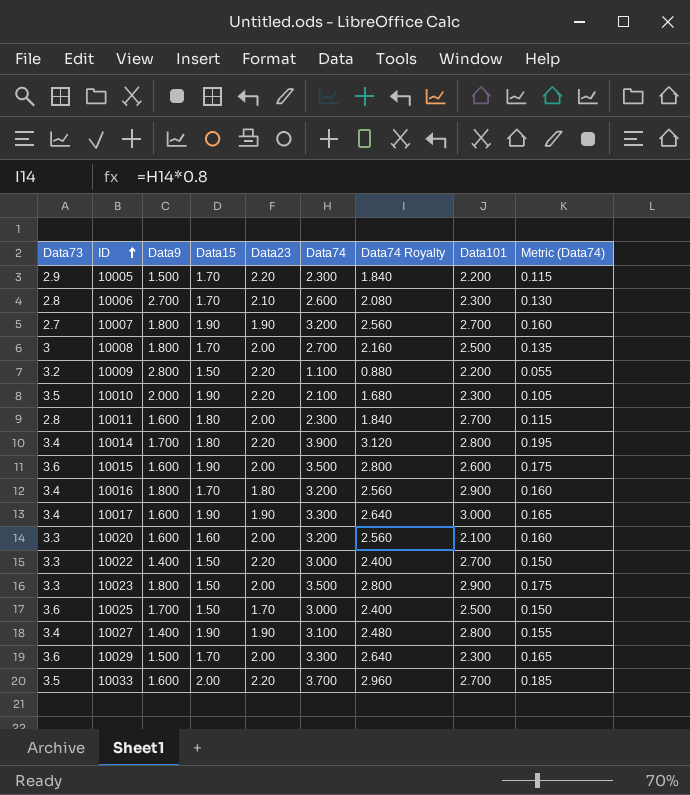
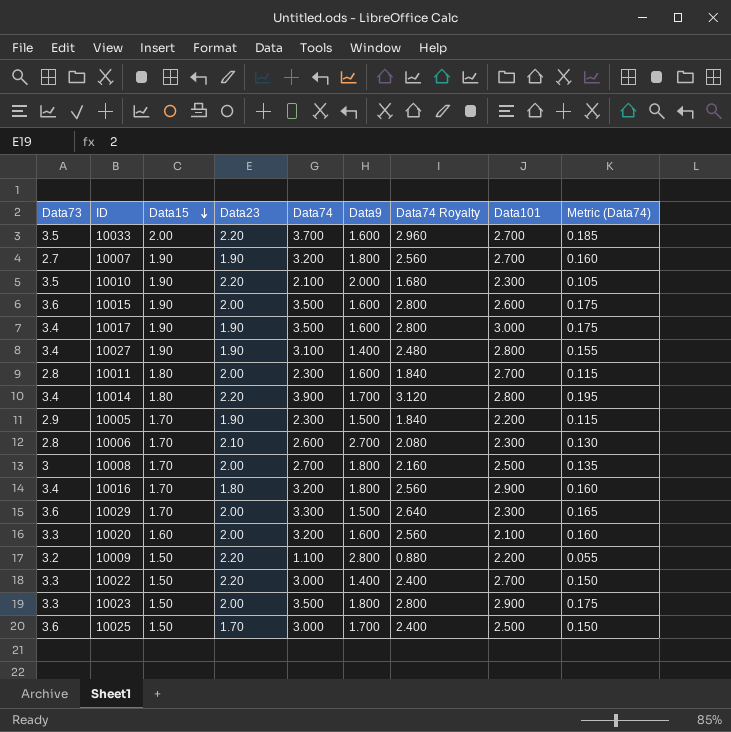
row order: ID ascending -> Data15 descending
column Data9 | position: 3 -> 6
10017 | Data74: 3.300 -> 3.500
10017 | Data74 Royalty: 2.640 -> 2.800
10017 | Metric (Data74): 0.165 -> 0.175
10005 | Data23: 2.20 -> 1.90

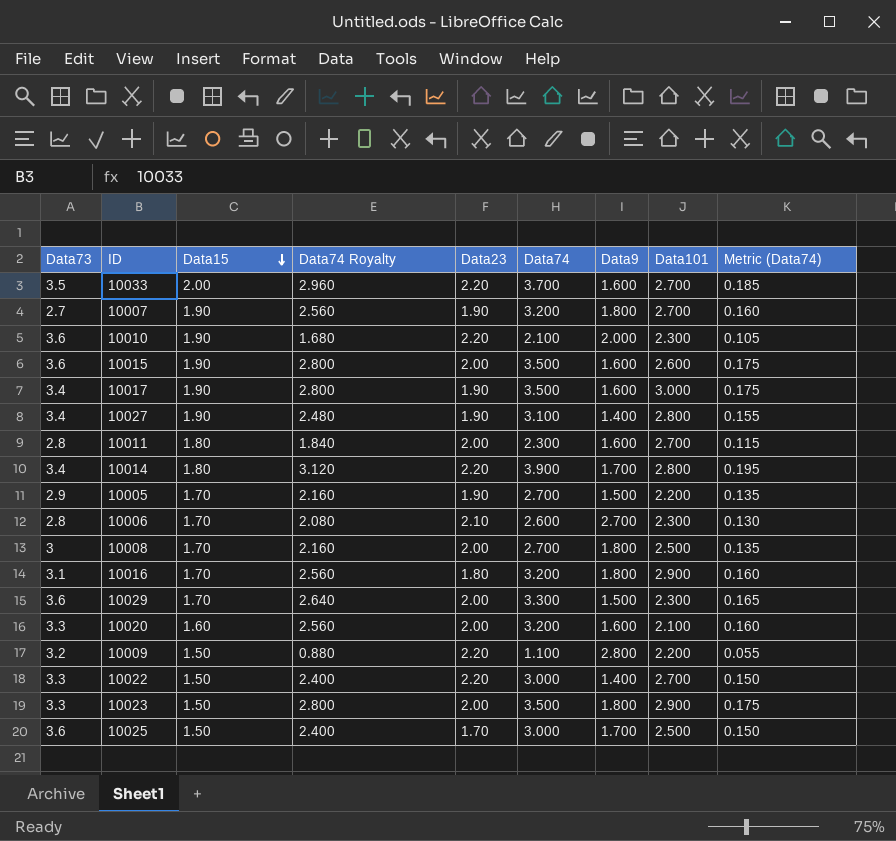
column Data74 Royalty | position: 7 -> 4
10010 | Data73: 3.5 -> 3.6
10005 | Data74 Royalty: 1.840 -> 2.160
10005 | Data74: 2.300 -> 2.700
10005 | Metric (Data74): 0.115 -> 0.135
10016 | Data73: 3.4 -> 3.1

